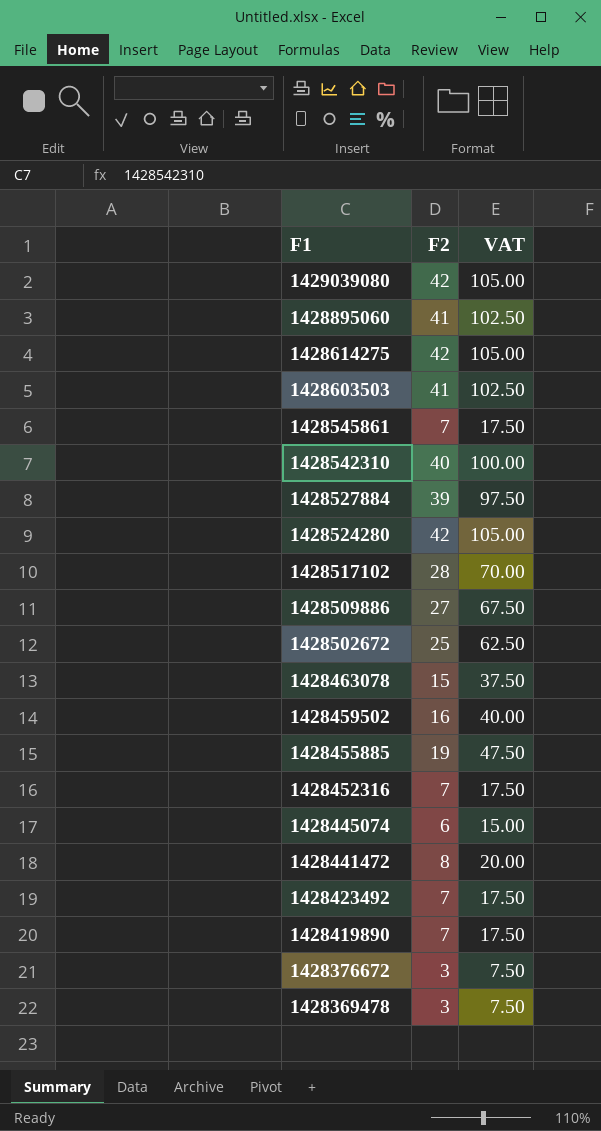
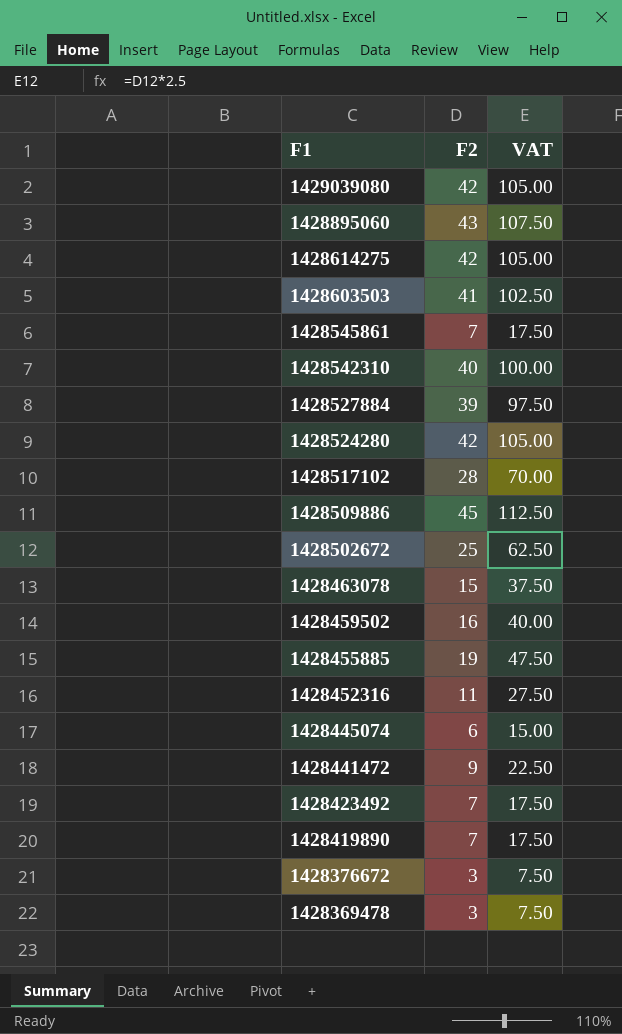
1428895060 | F2: 41 -> 43
1428895060 | VAT: 102.50 -> 107.50
1428509886 | F2: 27 -> 45
1428509886 | VAT: 67.50 -> 112.50
1428452316 | F2: 7 -> 11
1428452316 | VAT: 17.50 -> 27.50
1428441472 | F2: 8 -> 9
1428441472 | VAT: 20.00 -> 22.50

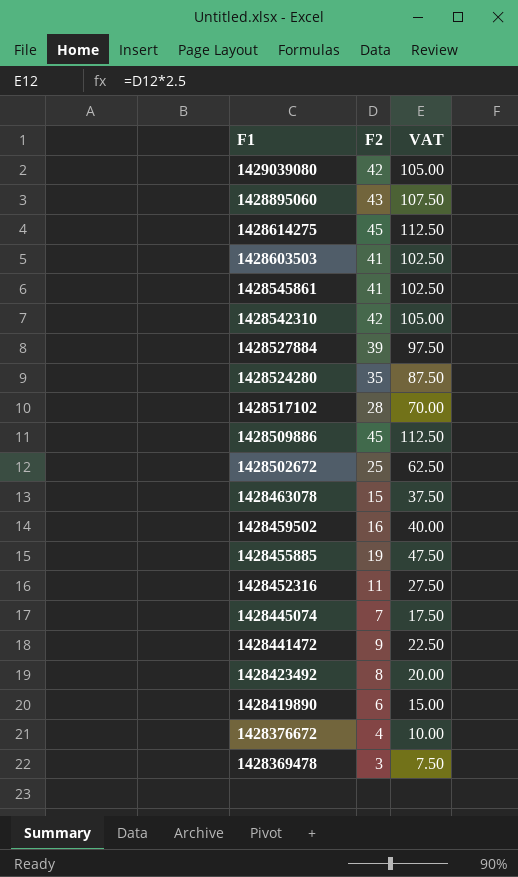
1428614275 | F2: 42 -> 45
1428614275 | VAT: 105.00 -> 112.50
1428545861 | F2: 7 -> 41
1428545861 | VAT: 17.50 -> 102.50
1428542310 | F2: 40 -> 42
1428542310 | VAT: 100.00 -> 105.00
1428524280 | F2: 42 -> 35
1428524280 | VAT: 105.00 -> 87.50
1428445074 | F2: 6 -> 7
1428445074 | VAT: 15.00 -> 17.50
1428423492 | F2: 7 -> 8
1428423492 | VAT: 17.50 -> 20.00
1428419890 | F2: 7 -> 6
1428419890 | VAT: 17.50 -> 15.00
1428376672 | F2: 3 -> 4
1428376672 | VAT: 7.50 -> 10.00

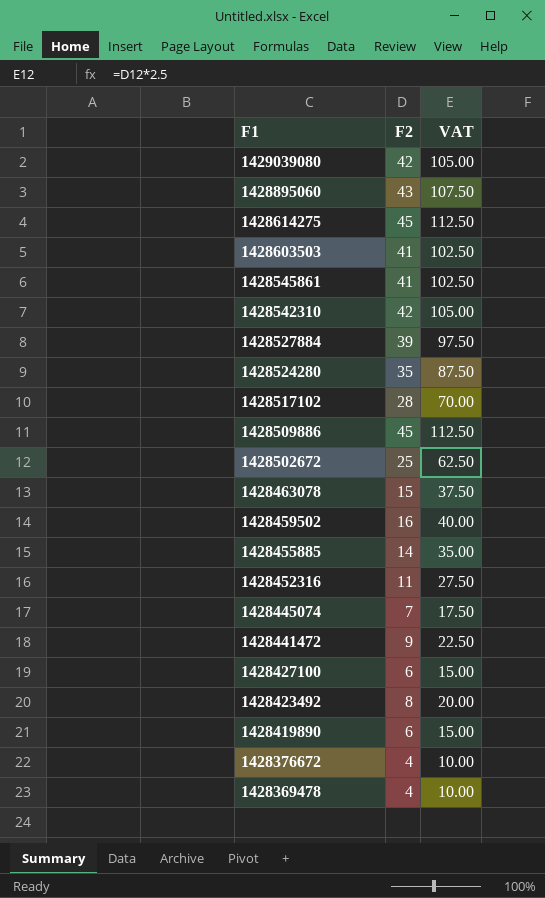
1428455885 | F2: 19 -> 14
1428455885 | VAT: 47.50 -> 35.00
row 1428427100: none -> 6 | 15.00
1428369478 | F2: 3 -> 4
1428369478 | VAT: 7.50 -> 10.00

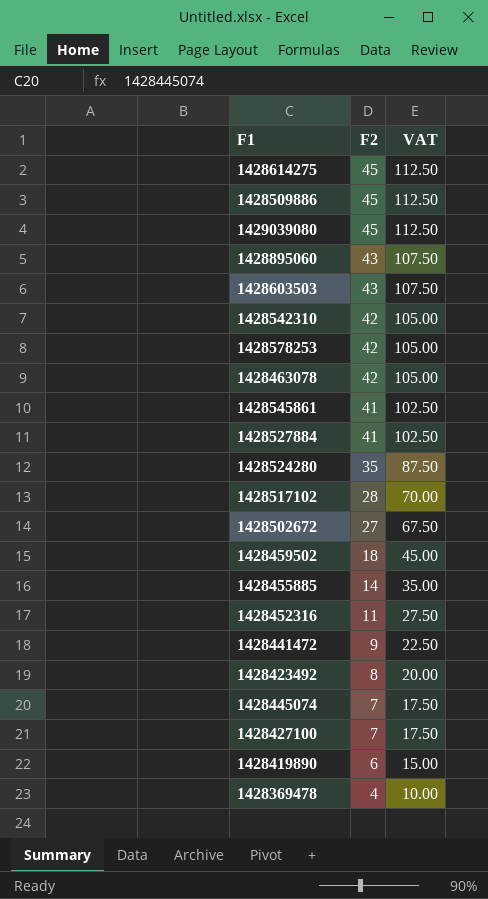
row order: F1 descending -> F2 descending
row 1428376672: 4 | 10.00 -> none
1429039080 | F2: 42 -> 45
1429039080 | VAT: 105.00 -> 112.50
1428603503 | F2: 41 -> 43
1428603503 | VAT: 102.50 -> 107.50
row 1428578253: none -> 42 | 105.00
1428463078 | F2: 15 -> 42
1428463078 | VAT: 37.50 -> 105.00
1428527884 | F2: 39 -> 41
1428527884 | VAT: 97.50 -> 102.50
1428502672 | F2: 25 -> 27
1428502672 | VAT: 62.50 -> 67.50
1428459502 | F2: 16 -> 18
1428459502 | VAT: 40.00 -> 45.00
1428427100 | F2: 6 -> 7
1428427100 | VAT: 15.00 -> 17.50

